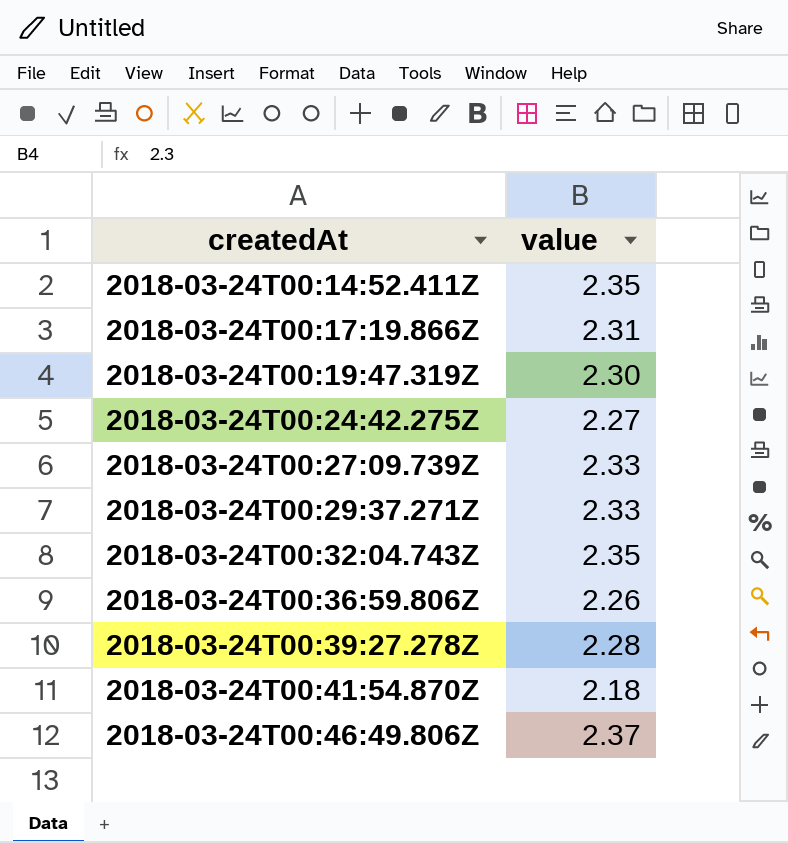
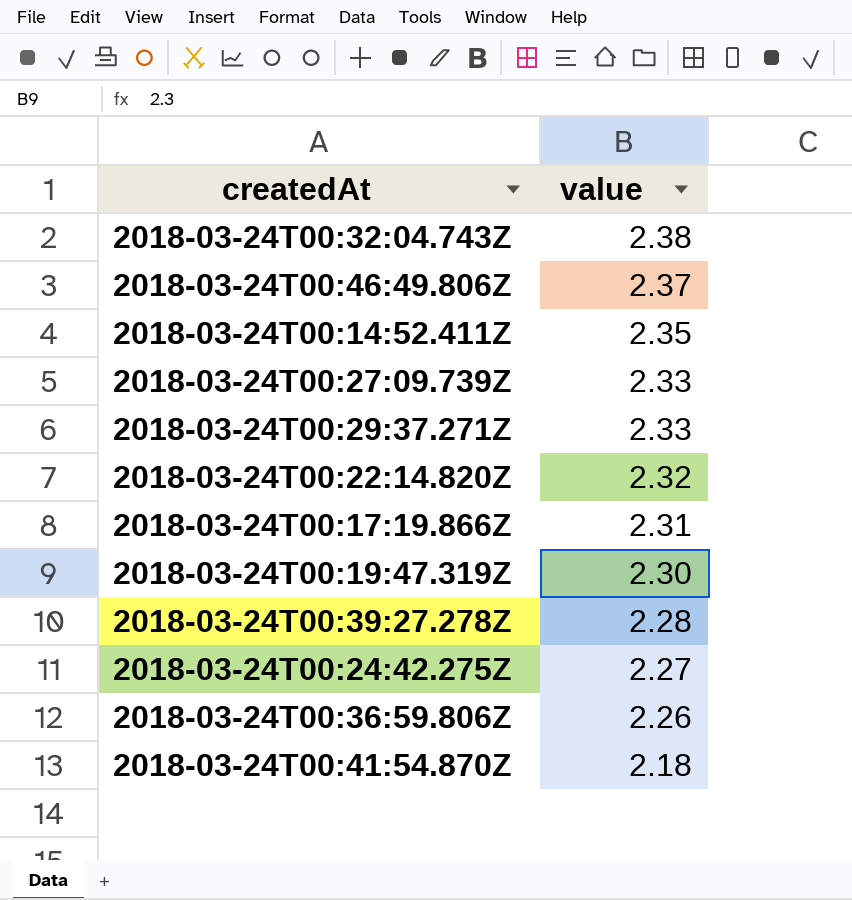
row order: createdAt ascending -> value descending
2018-03-24T00:32:04.743Z | value: 2.35 -> 2.38
row 2018-03-24T00:22:14.820Z: none -> 2.32

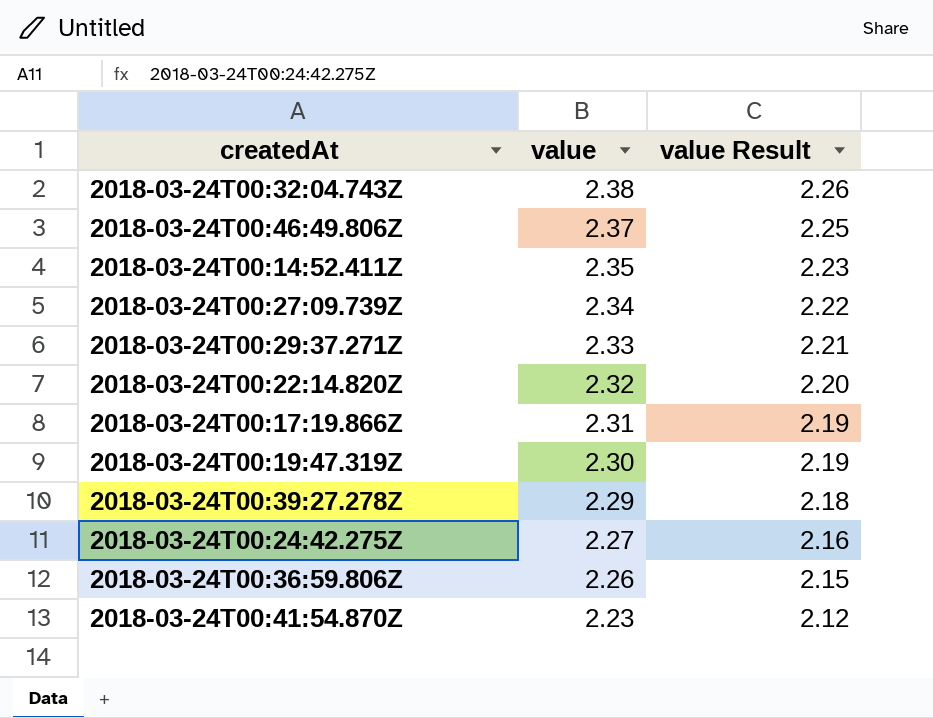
column value Result | formula: none -> [value] * 0.95
2018-03-24T00:27:09.739Z | value: 2.33 -> 2.34
2018-03-24T00:39:27.278Z | value: 2.28 -> 2.29
2018-03-24T00:41:54.870Z | value: 2.18 -> 2.23

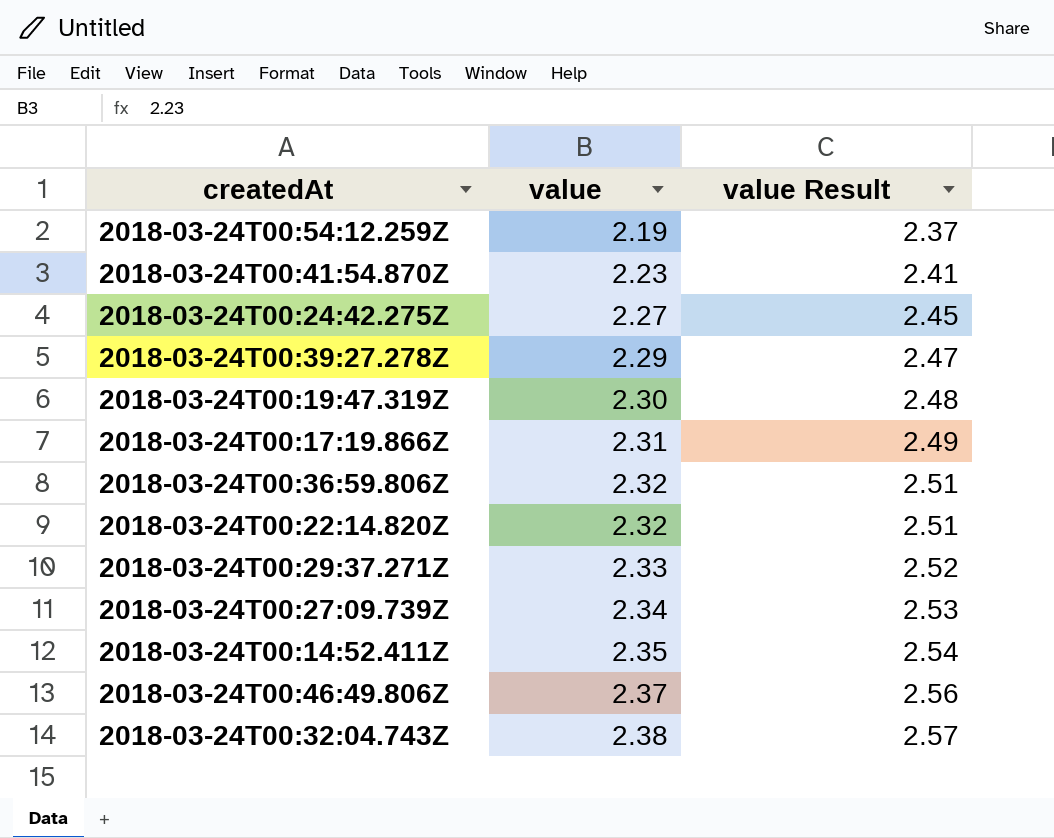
row order: value descending -> value ascending
column value Result | formula: [value] * 0.95 -> [value] * 1.08
row 2018-03-24T00:54:12.259Z: none -> 2.19 | 2.37
2018-03-24T00:36:59.806Z | value: 2.26 -> 2.32

